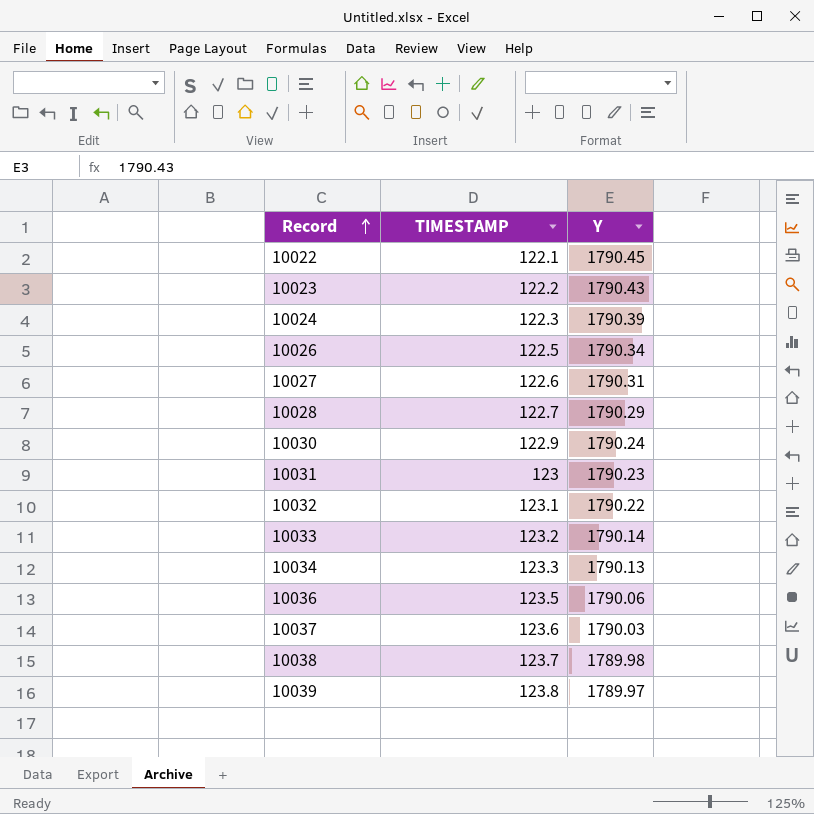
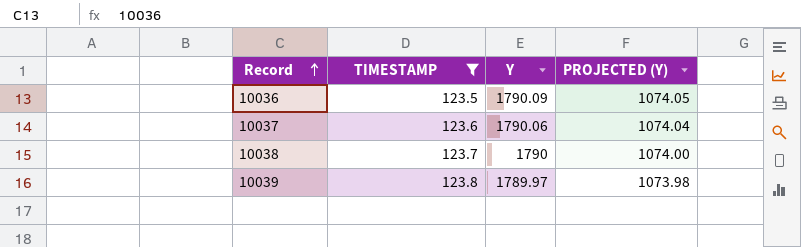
filter: none -> TIMESTAMP >= 123.5
column PROJECTED (Y) | formula: none -> [Y] * 0.6
10036 | Y: 1790.06 -> 1790.09
10037 | Y: 1790.03 -> 1790.06
10038 | Y: 1789.98 -> 1790

